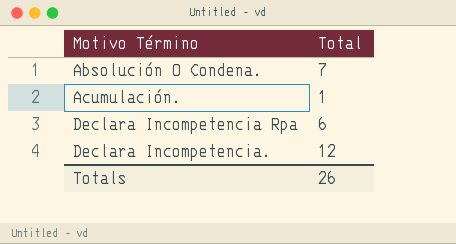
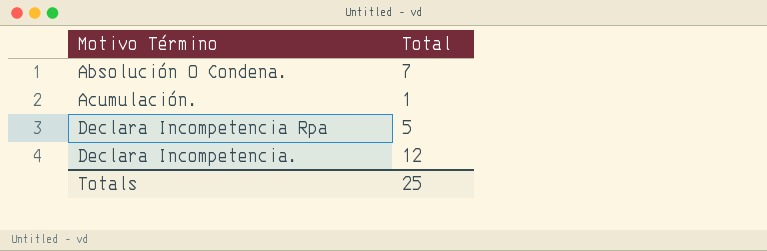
Declara Incompetencia Rpa | Total: 6 -> 5
Totals | Total: 26 -> 25

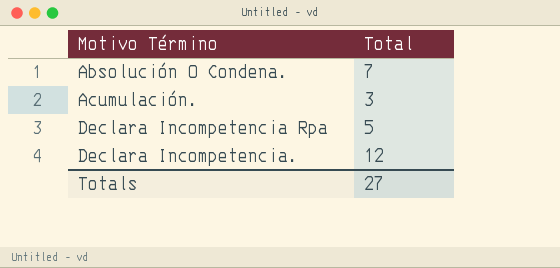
Acumulación. | Total: 1 -> 3
Totals | Total: 25 -> 27

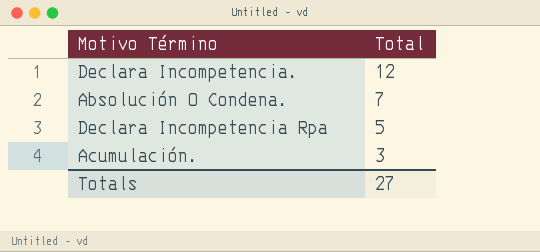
row order: Motivo Término ascending -> Total descending

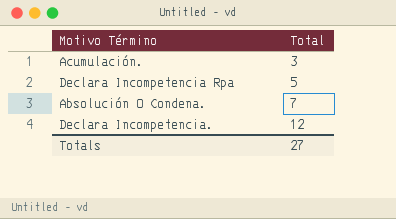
row order: Total descending -> Total ascending

